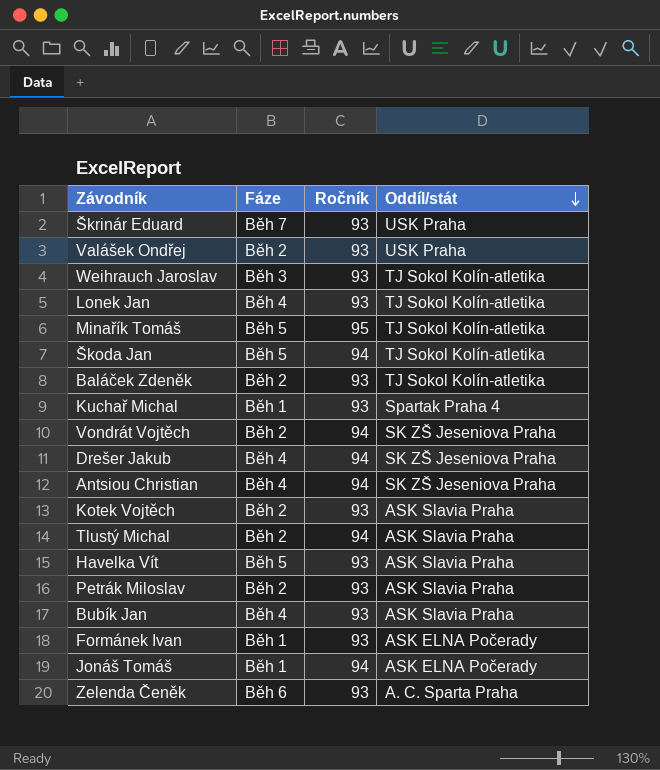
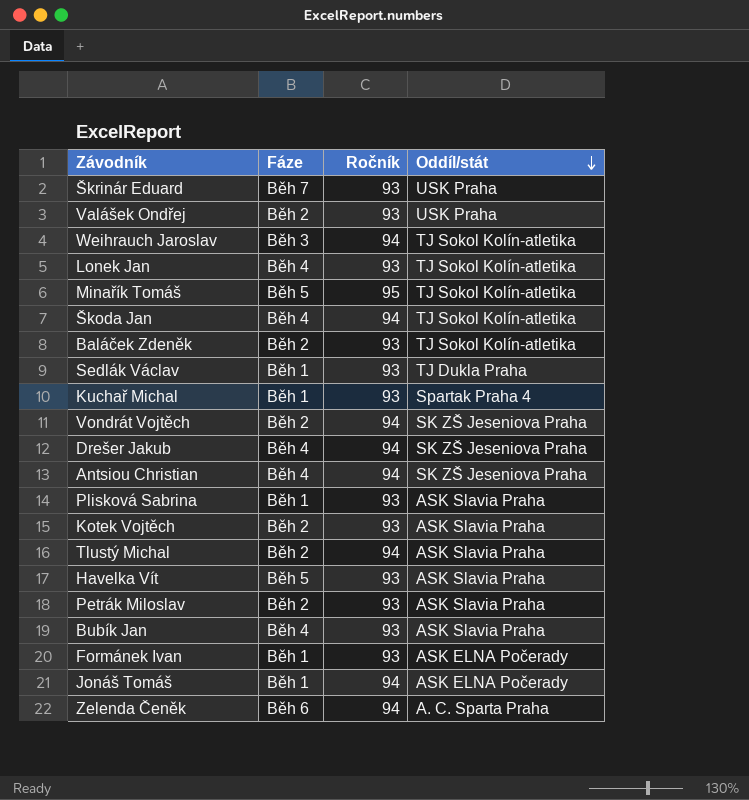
Weihrauch Jaroslav | Ročník: 93 -> 94
Škoda Jan | Fáze: Běh 5 -> Běh 4
row Sedlák Václav: none -> Běh 1 | 93 | TJ Dukla Praha
row Plisková Sabrina: none -> Běh 1 | 93 | ASK Slavia Praha
Zelenda Čeněk | Ročník: 93 -> 94

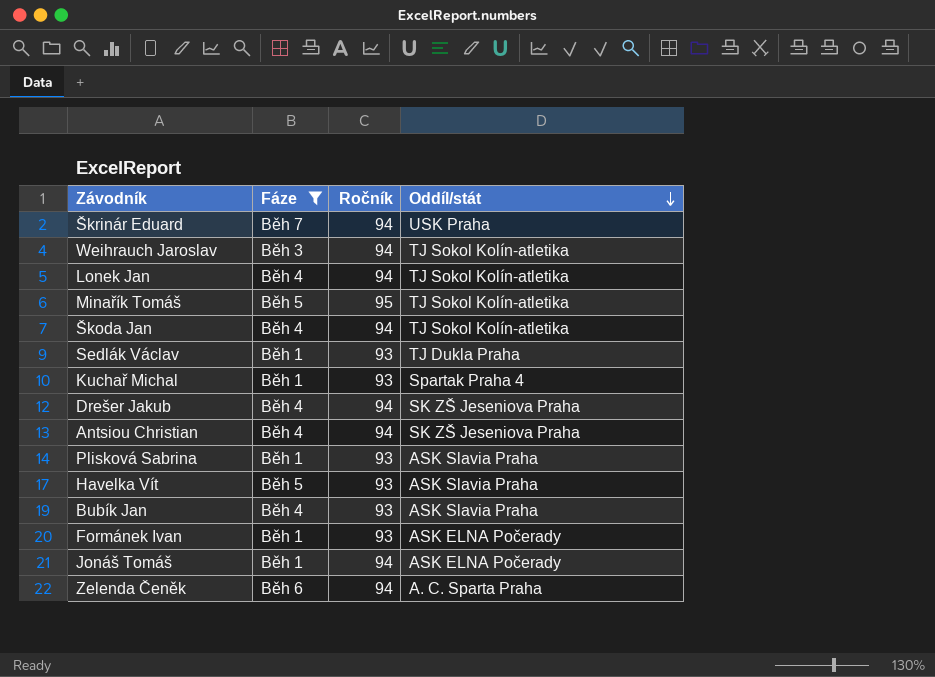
filter: none -> Fáze != Běh 2
Škrinár Eduard | Ročník: 93 -> 94
Lonek Jan | Ročník: 93 -> 94

